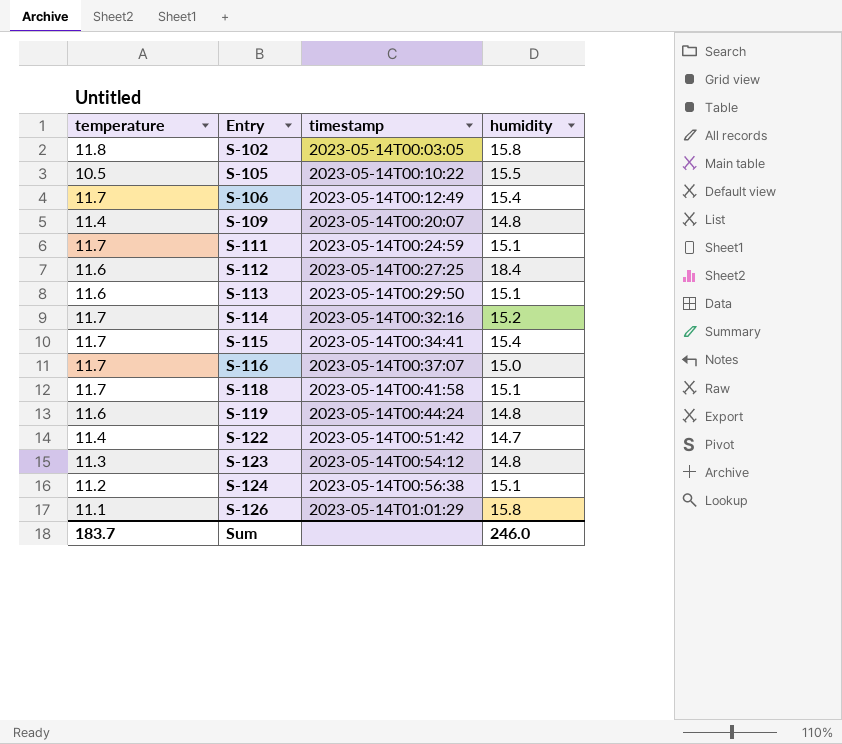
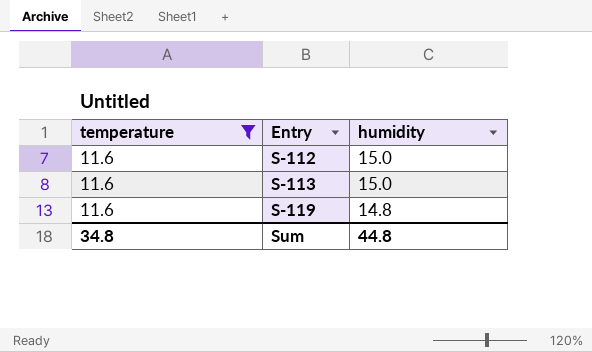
filter: none -> temperature = 11.6
column timestamp | position: 3 -> none
S-112 | humidity: 18.4 -> 15.0
S-113 | humidity: 15.1 -> 15.0
Sum | temperature: 183.7 -> 34.8
Sum | humidity: 246.0 -> 44.8

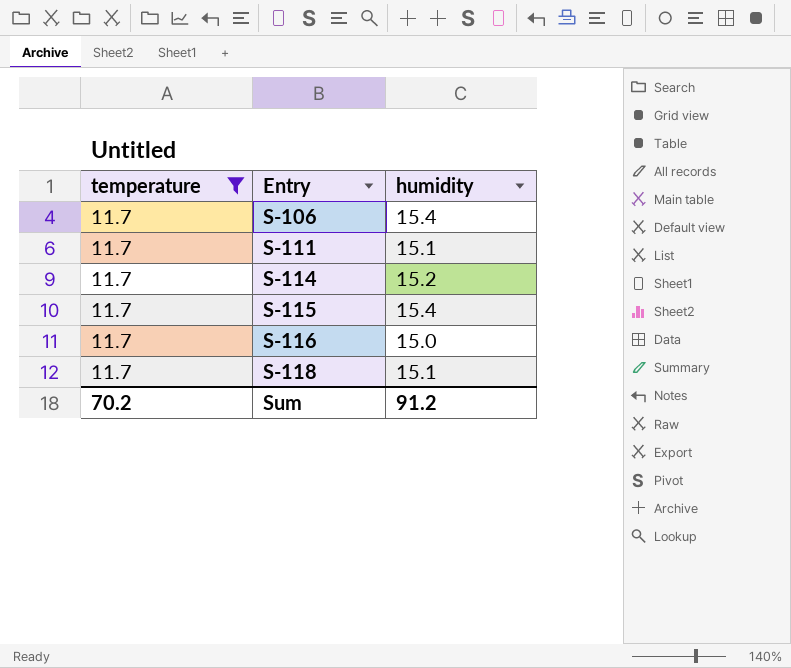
filter: temperature = 11.6 -> temperature = 11.7
Sum | temperature: 34.8 -> 70.2
Sum | humidity: 44.8 -> 91.2

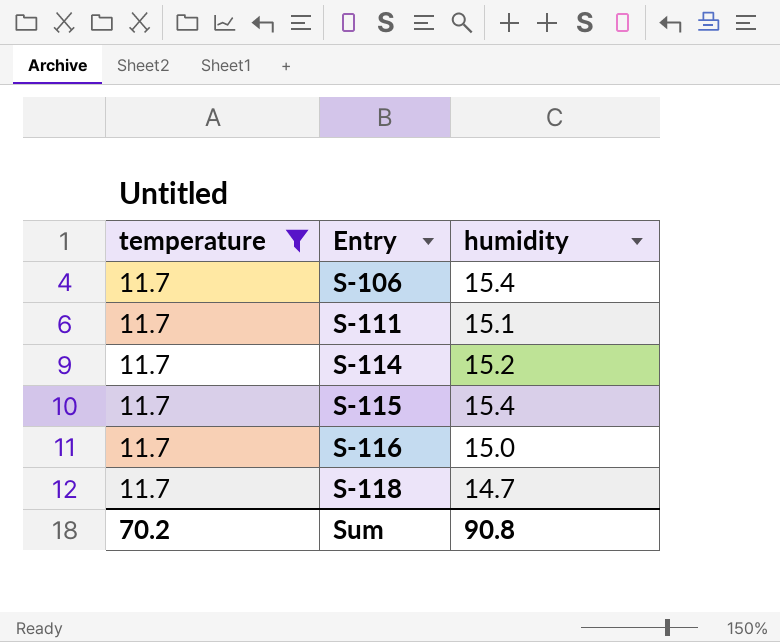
S-118 | humidity: 15.1 -> 14.7
Sum | humidity: 91.2 -> 90.8

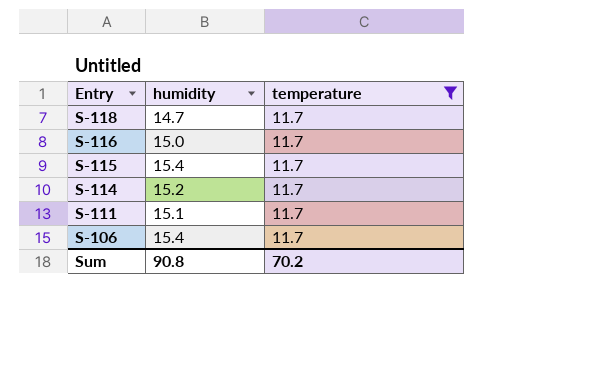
row order: Entry ascending -> Entry descending
column temperature | position: 1 -> 3

